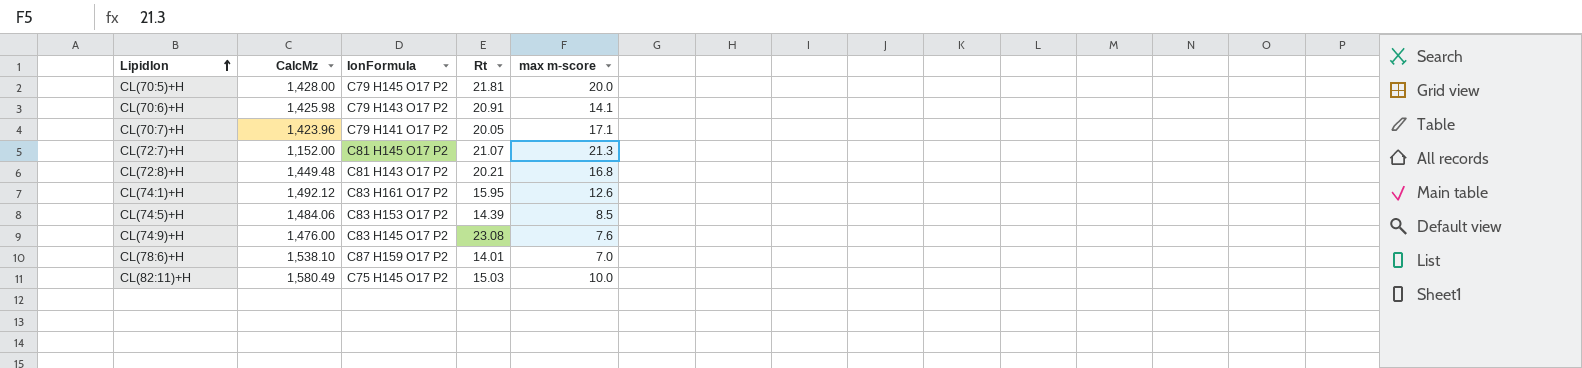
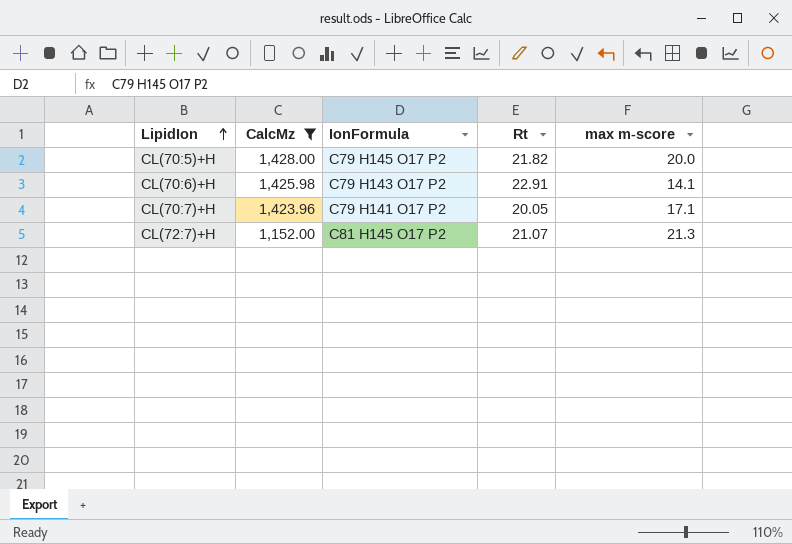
filter: none -> CalcMz <= 1,428.00
CL(70:5)+H | Rt: 21.81 -> 21.82
CL(70:6)+H | Rt: 20.91 -> 22.91

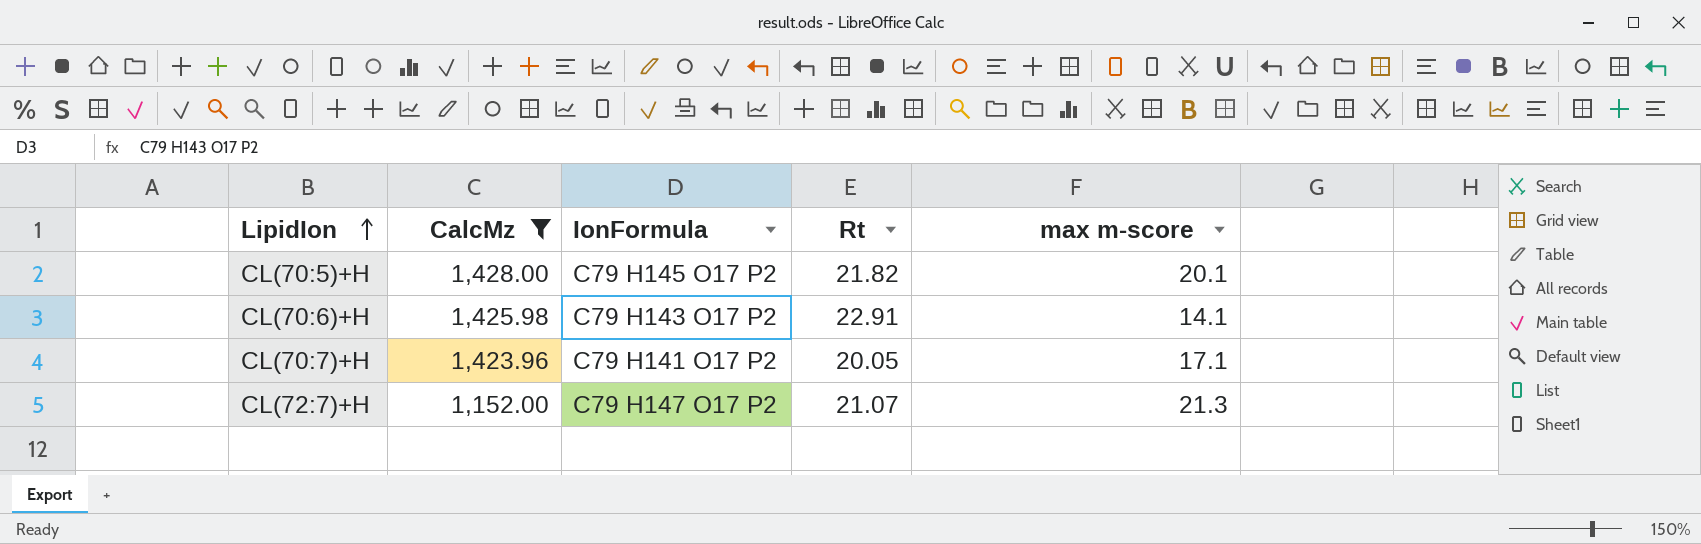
CL(70:5)+H | max m-score: 20.0 -> 20.1
CL(72:7)+H | IonFormula: C81 H145 O17 P2 -> C79 H147 O17 P2

